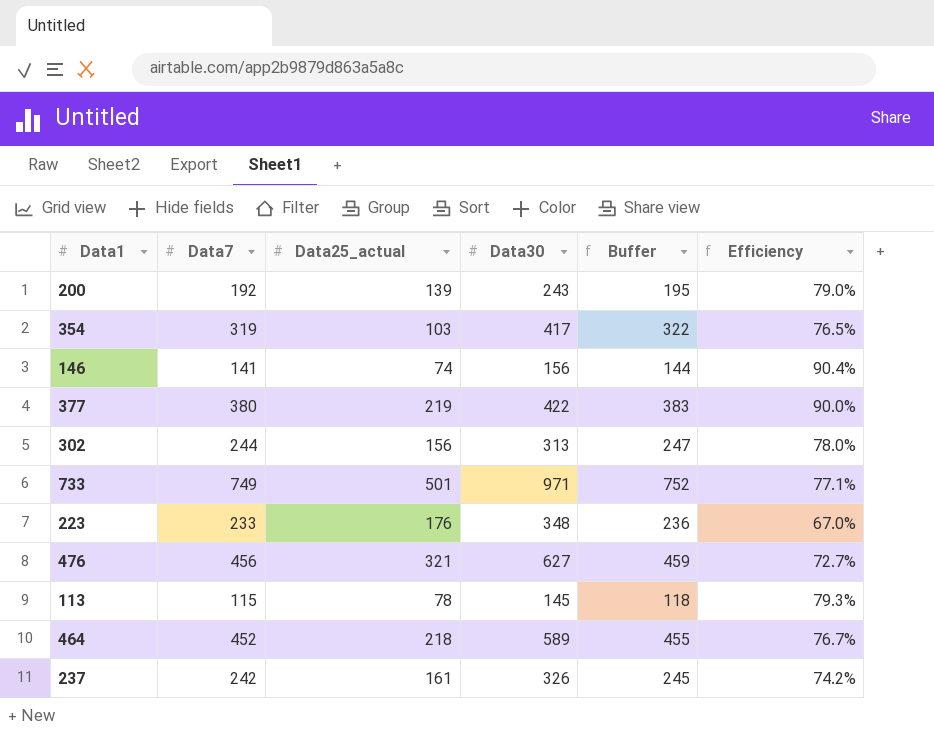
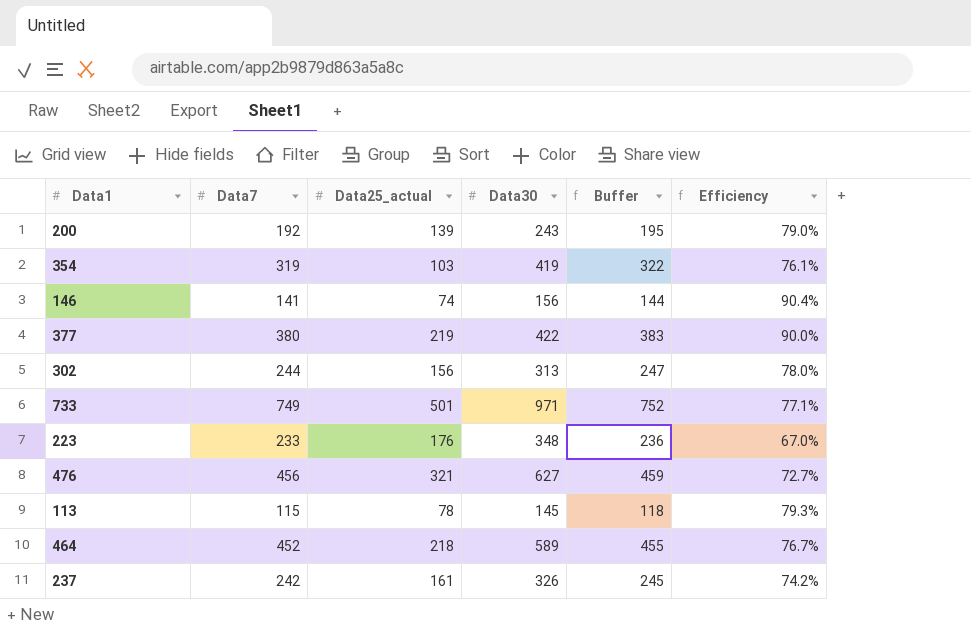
354 | Data30: 417 -> 419
354 | Efficiency: 76.5% -> 76.1%

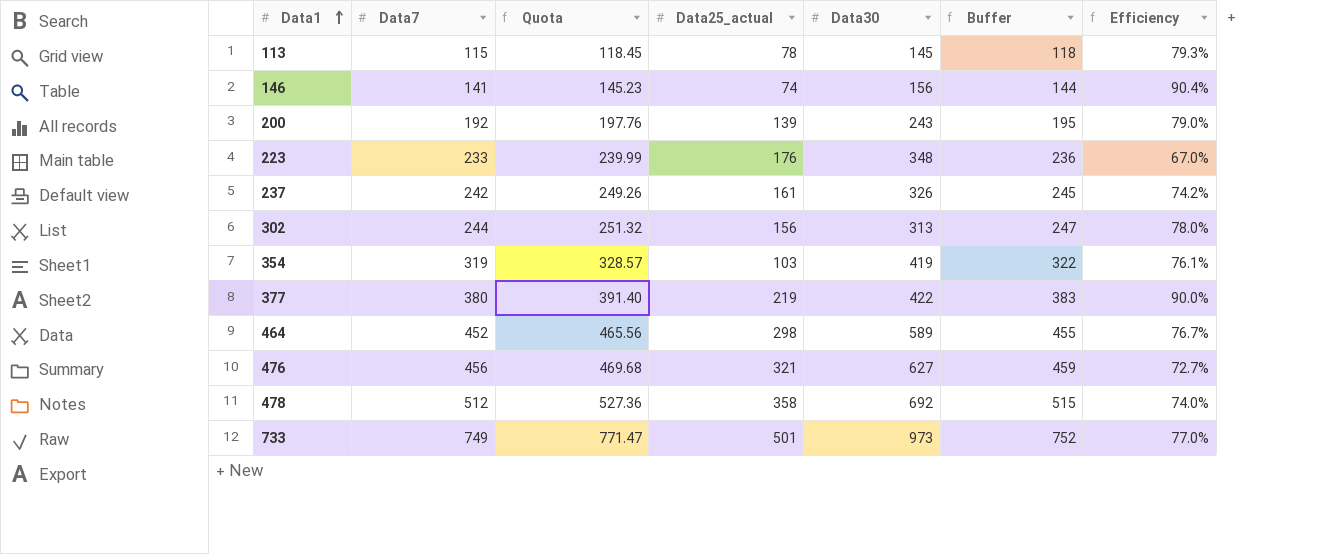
row order: none -> Data1 ascending
column Quota | formula: none -> [Data7] * 1.03
464 | Data25_actual: 218 -> 298
row 478: none -> 512 | 527.36 | 358 | 692 | 515 | 74.0%
733 | Data30: 971 -> 973
733 | Efficiency: 77.1% -> 77.0%

